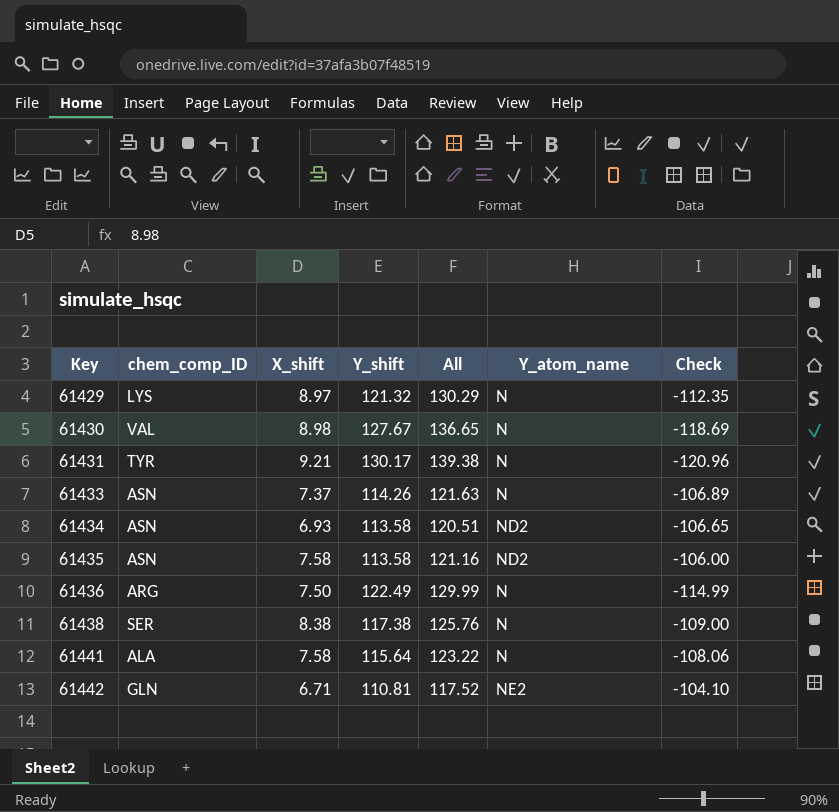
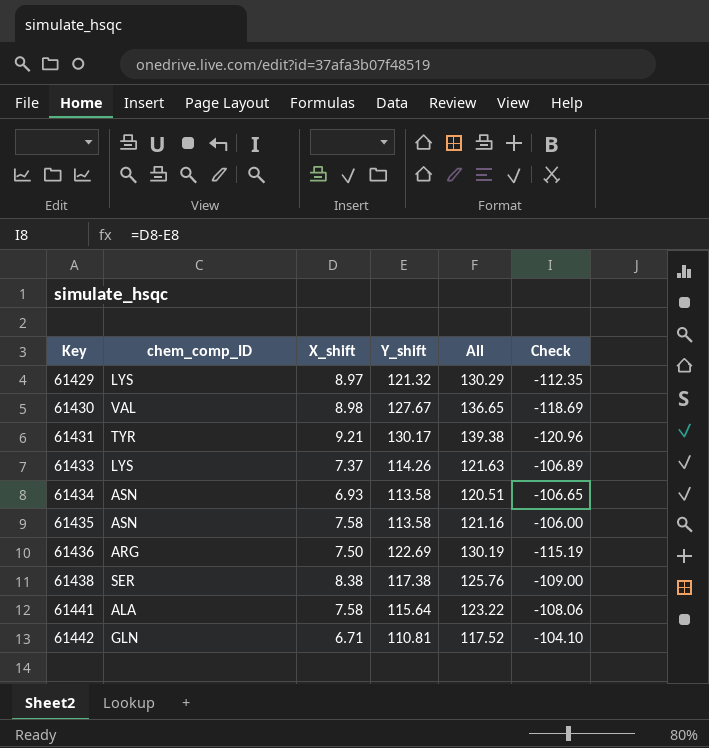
column Y_atom_name | position: 6 -> none
61433 | chem_comp_ID: ASN -> LYS
61436 | Y_shift: 122.49 -> 122.69
61436 | All: 129.99 -> 130.19
61436 | Check: -114.99 -> -115.19

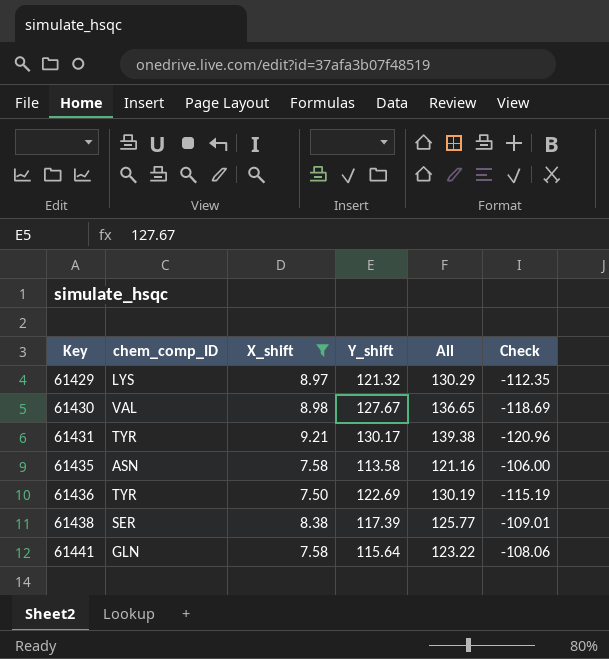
filter: none -> X_shift >= 7.50
61436 | chem_comp_ID: ARG -> TYR
61438 | Y_shift: 117.38 -> 117.39
61438 | All: 125.76 -> 125.77
61438 | Check: -109.00 -> -109.01
61441 | chem_comp_ID: ALA -> GLN

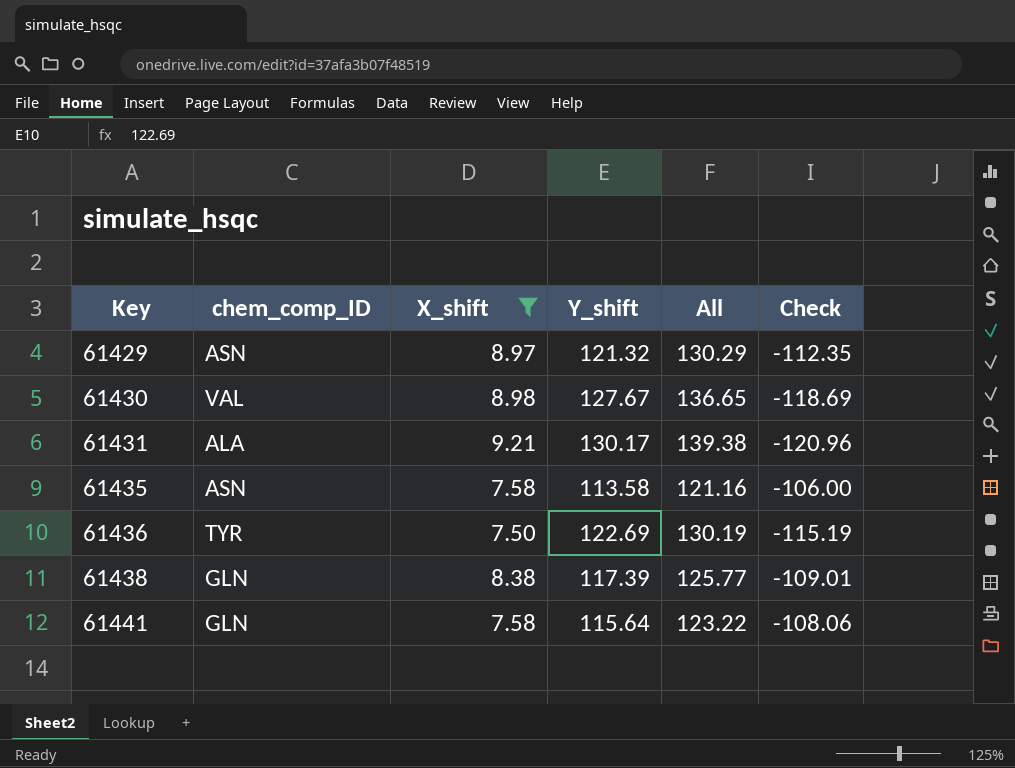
61429 | chem_comp_ID: LYS -> ASN
61431 | chem_comp_ID: TYR -> ALA
61438 | chem_comp_ID: SER -> GLN

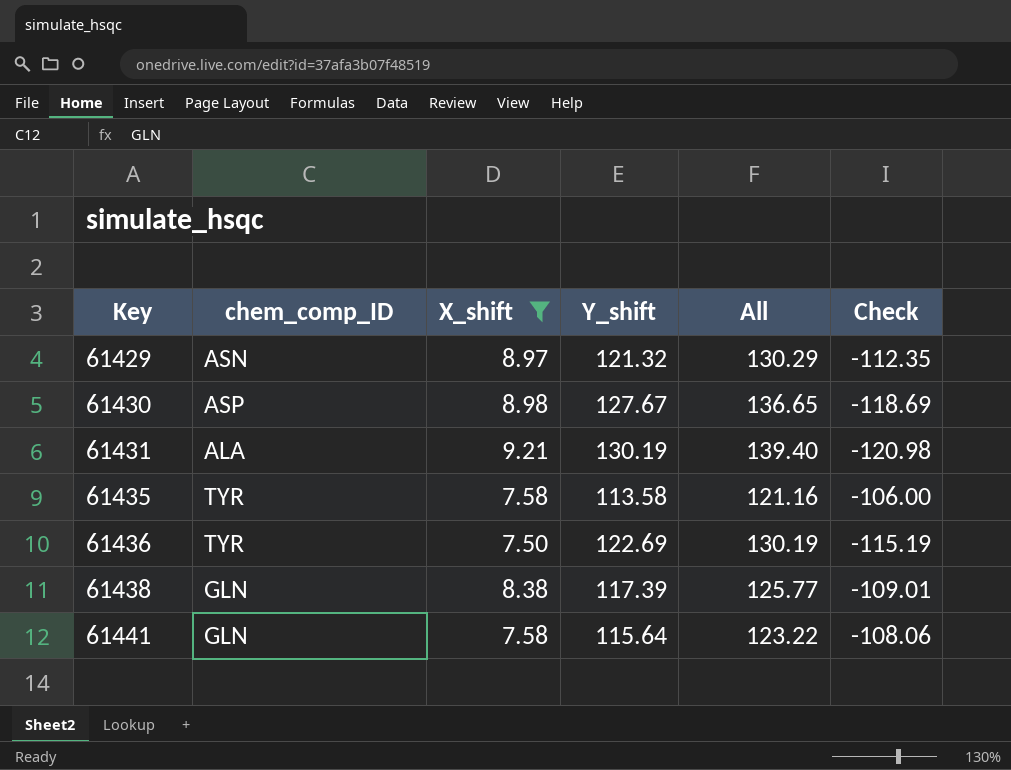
61430 | chem_comp_ID: VAL -> ASP
61431 | Y_shift: 130.17 -> 130.19
61431 | All: 139.38 -> 139.40
61431 | Check: -120.96 -> -120.98
61435 | chem_comp_ID: ASN -> TYR

